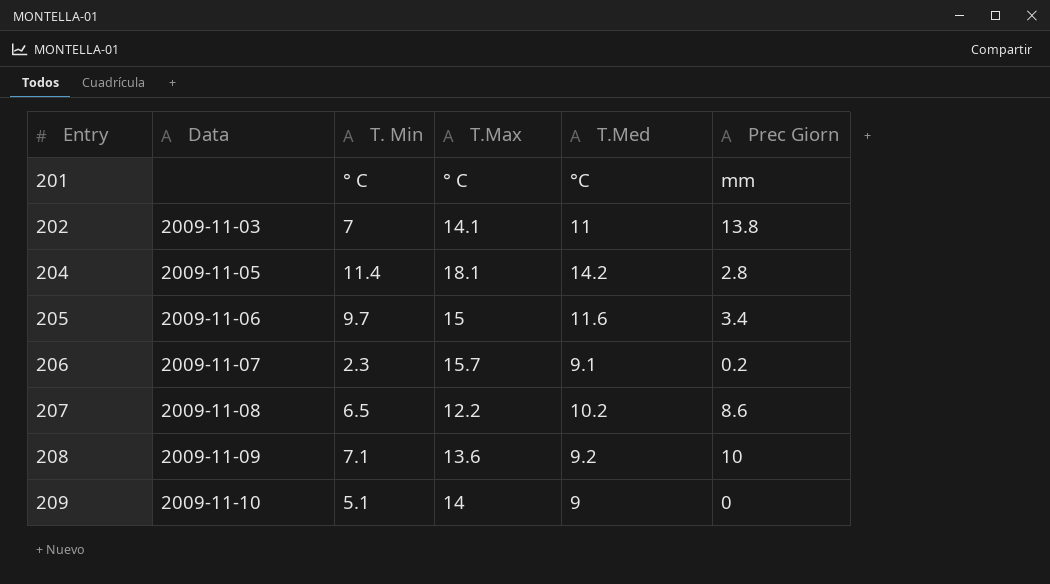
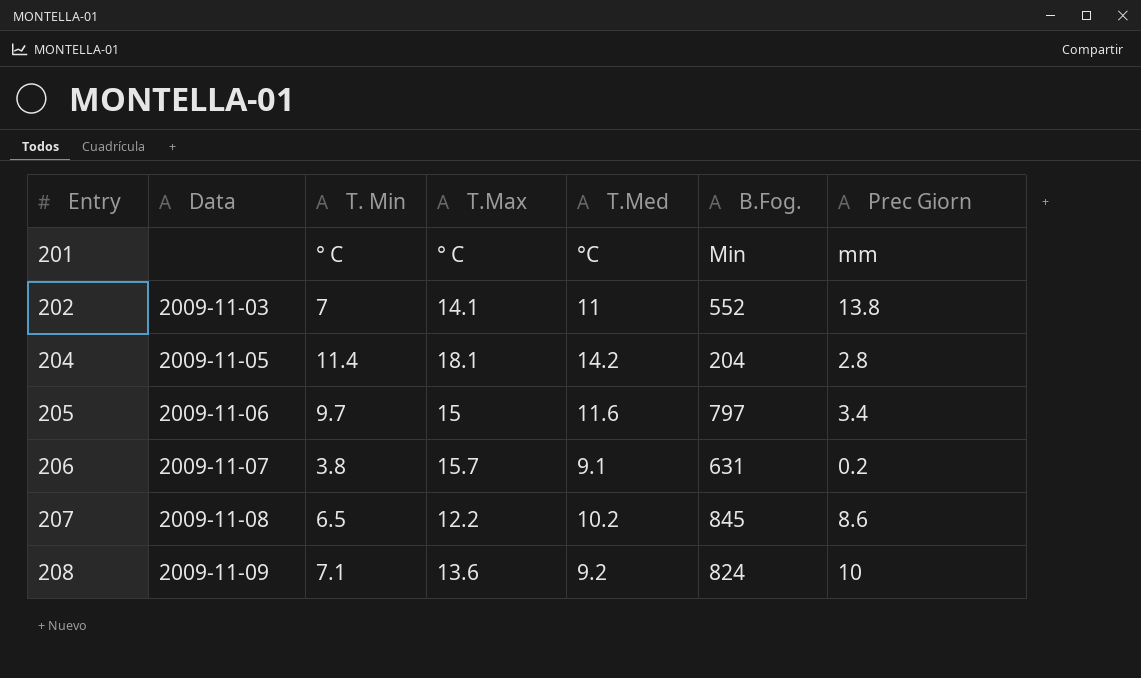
column B.Fog. | position: none -> 6
row 209: 2009-11-10 | 5.1 | 14 | 9 | 0 -> none
206 | T. Min: 2.3 -> 3.8

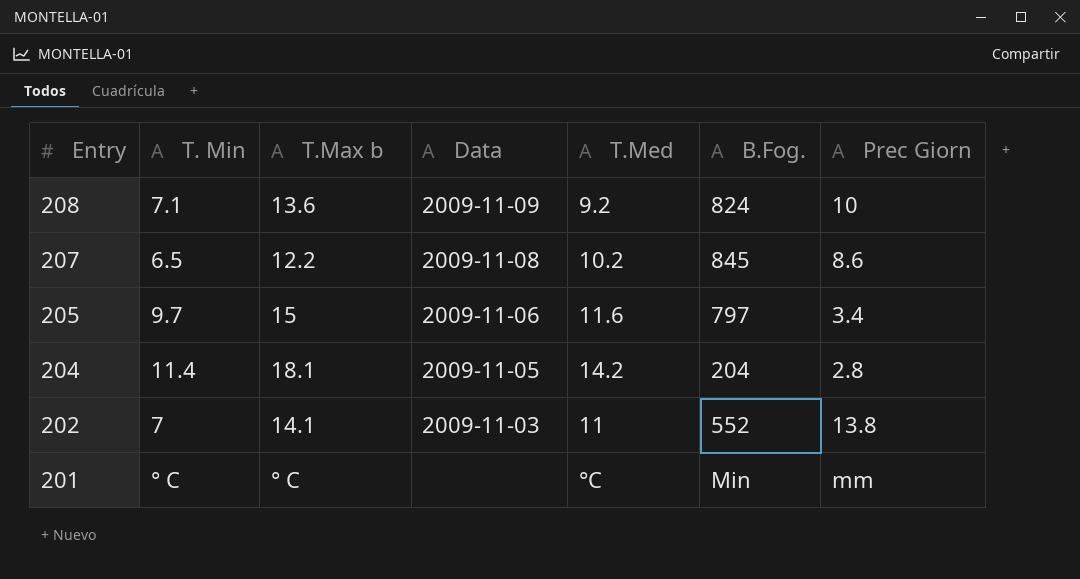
row order: Entry ascending -> Entry descending
column name: T.Max -> T.Max b
column Data | position: 2 -> 4
row 206: 2009-11-07 | 3.8 | 15.7 | 9.1 | 631 | 0.2 -> none

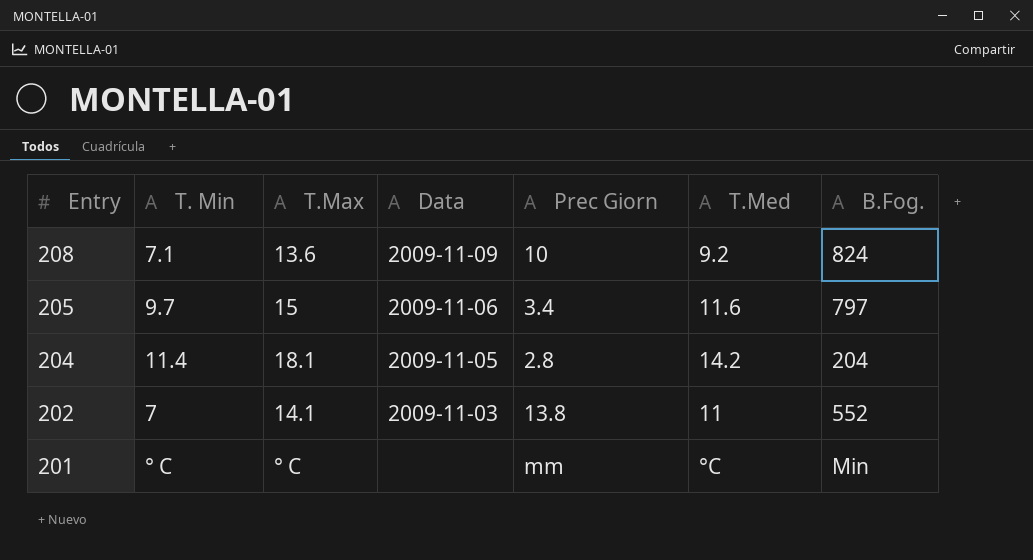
column name: T.Max b -> T.Max
column Prec Giorn | position: 7 -> 5
row 207: 6.5 | 12.2 | 2009-11-08 | 10.2 | 845 | 8.6 -> none

